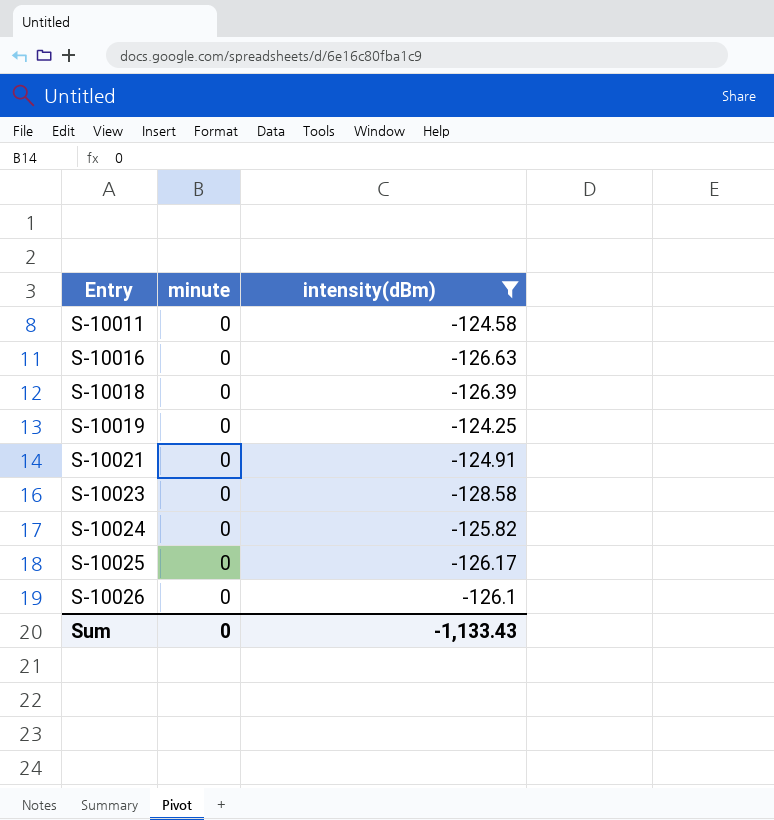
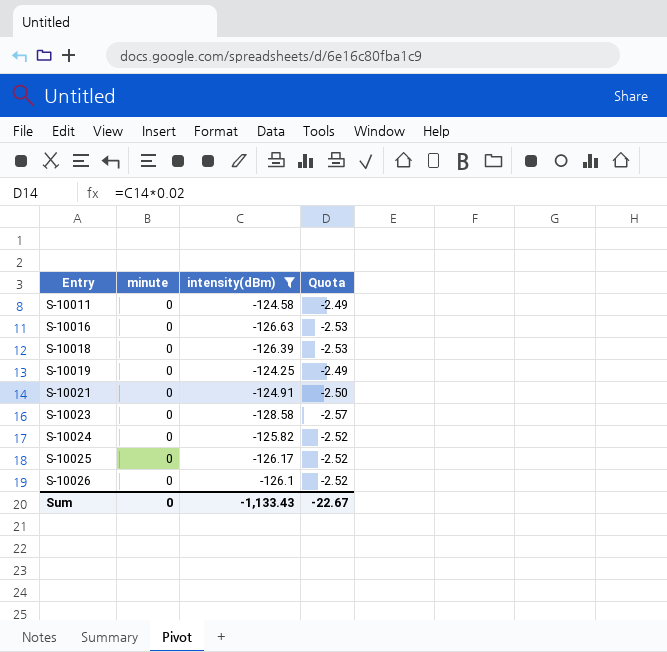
column Quota | formula: none -> [intensity(dBm)] * 0.02

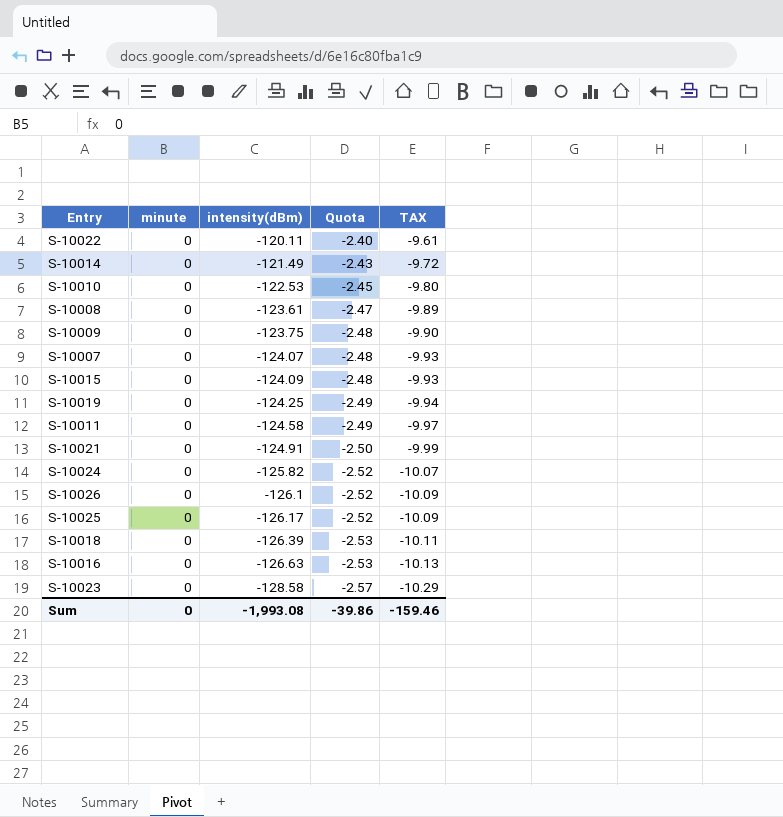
filter: intensity(dBm) <= -124.25 -> none
row order: Entry ascending -> intensity(dBm) descending
column TAX | formula: none -> [intensity(dBm)] * 0.08
Sum | intensity(dBm): -1,133.43 -> -1,993.08
Sum | Quota: -22.67 -> -39.86

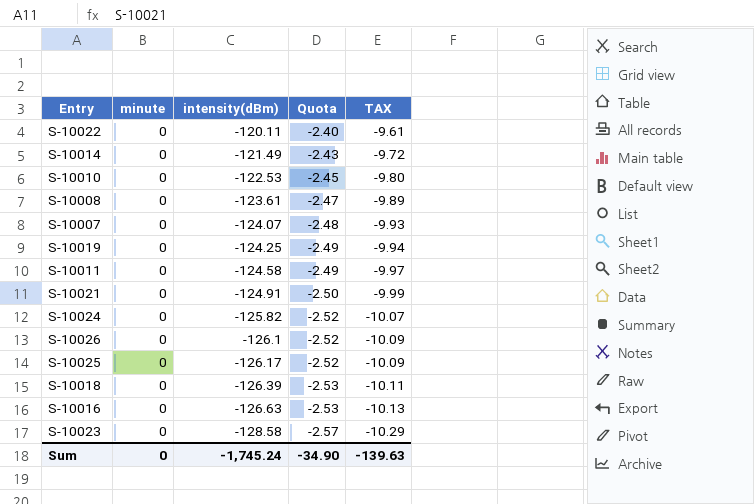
row S-10009: 0 | -123.75 | -2.48 | -9.90 -> none
row S-10015: 0 | -124.09 | -2.48 | -9.93 -> none
Sum | intensity(dBm): -1,993.08 -> -1,745.24
Sum | Quota: -39.86 -> -34.90
Sum | TAX: -159.46 -> -139.63

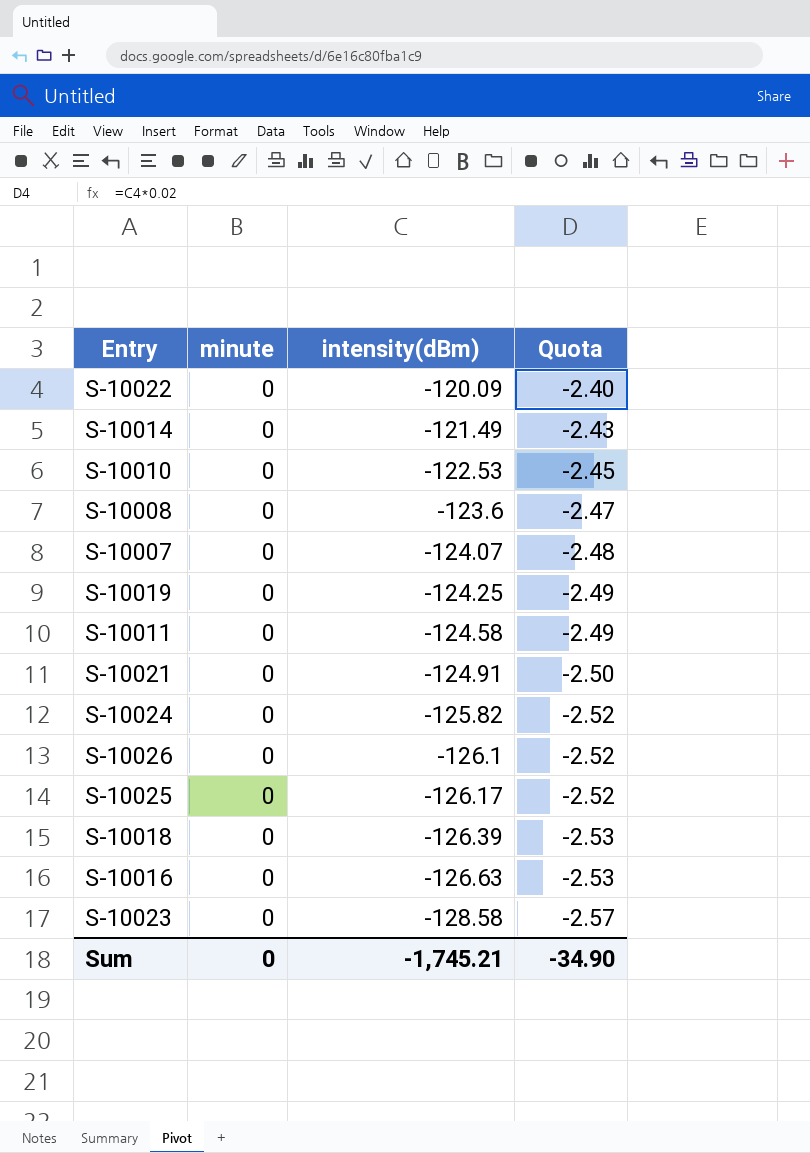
column TAX | formula: [intensity(dBm)] * 0.08 -> none
S-10022 | intensity(dBm): -120.11 -> -120.09
S-10008 | intensity(dBm): -123.61 -> -123.6
Sum | intensity(dBm): -1,745.24 -> -1,745.21

